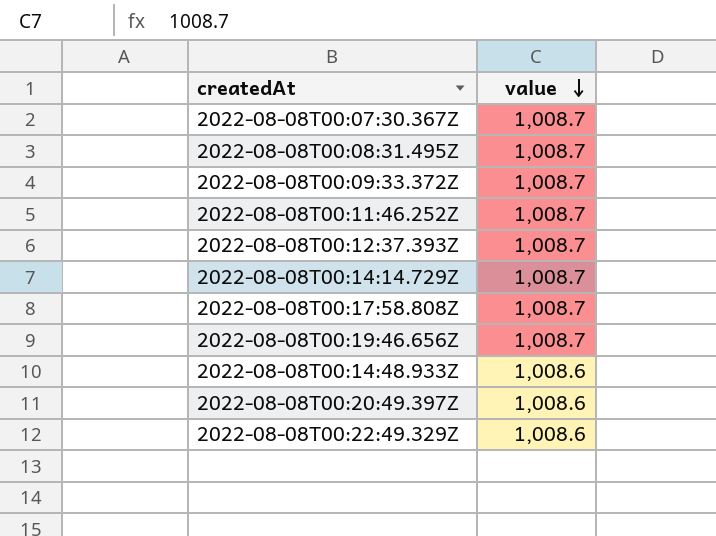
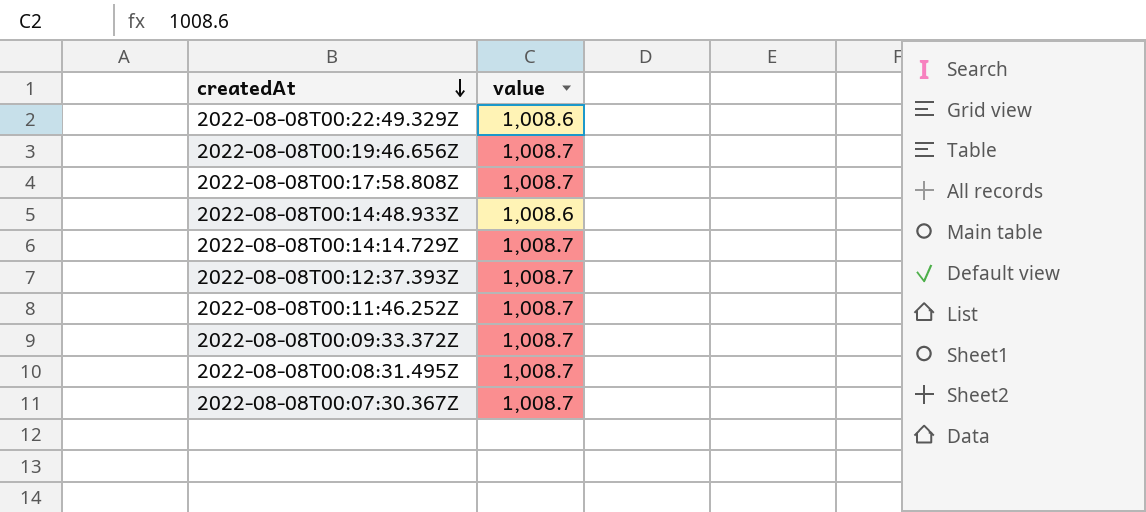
row order: value descending -> createdAt descending
row 2022-08-08T00:20:49.397Z: 1,008.6 -> none

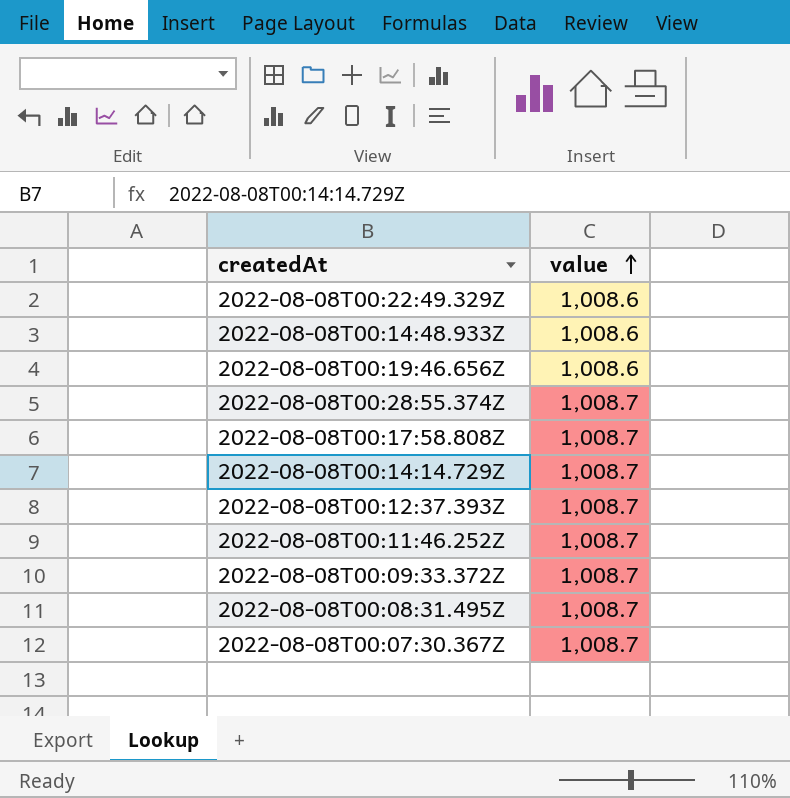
row order: createdAt descending -> value ascending
2022-08-08T00:19:46.656Z | value: 1,008.7 -> 1,008.6
row 2022-08-08T00:28:55.374Z: none -> 1,008.7

